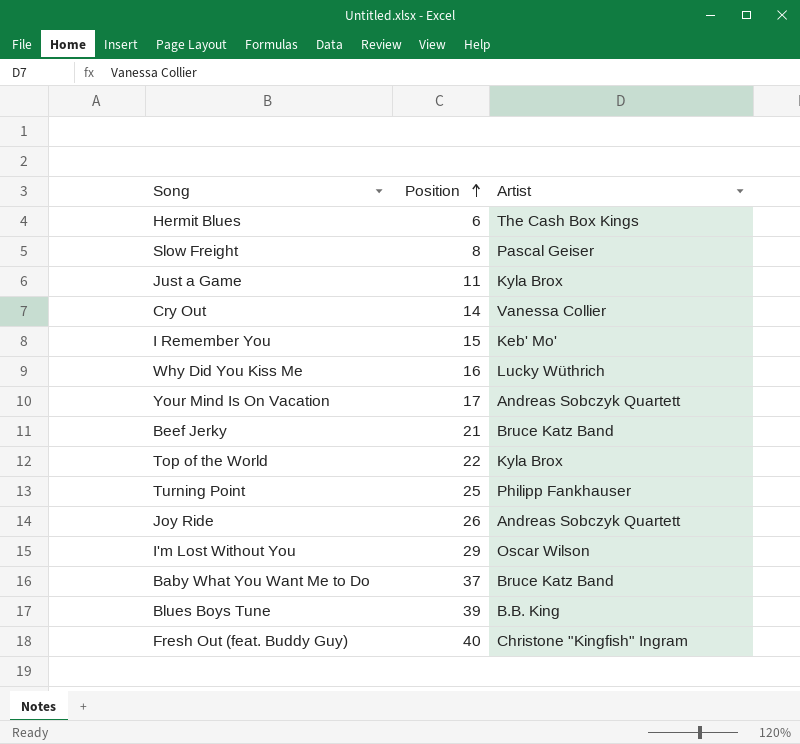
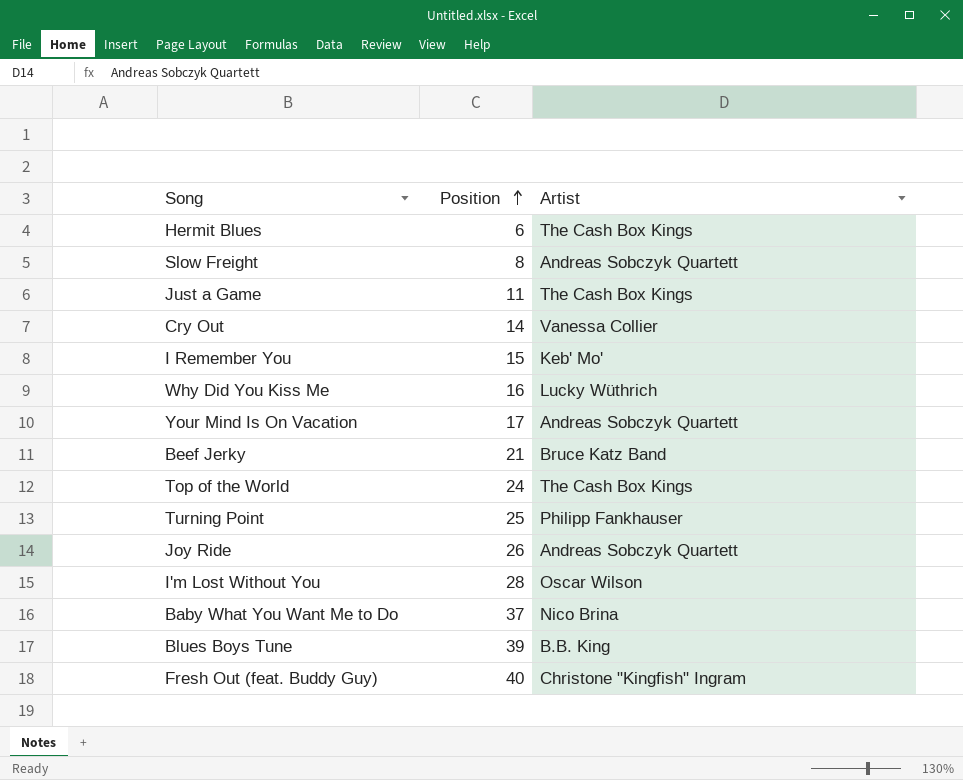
Slow Freight | Artist: Pascal Geiser -> Andreas Sobczyk Quartett
Just a Game | Artist: Kyla Brox -> The Cash Box Kings
Top of the World | Position: 22 -> 24
Top of the World | Artist: Kyla Brox -> The Cash Box Kings
I'm Lost Without You | Position: 29 -> 28
Baby What You Want Me to Do | Artist: Bruce Katz Band -> Nico Brina

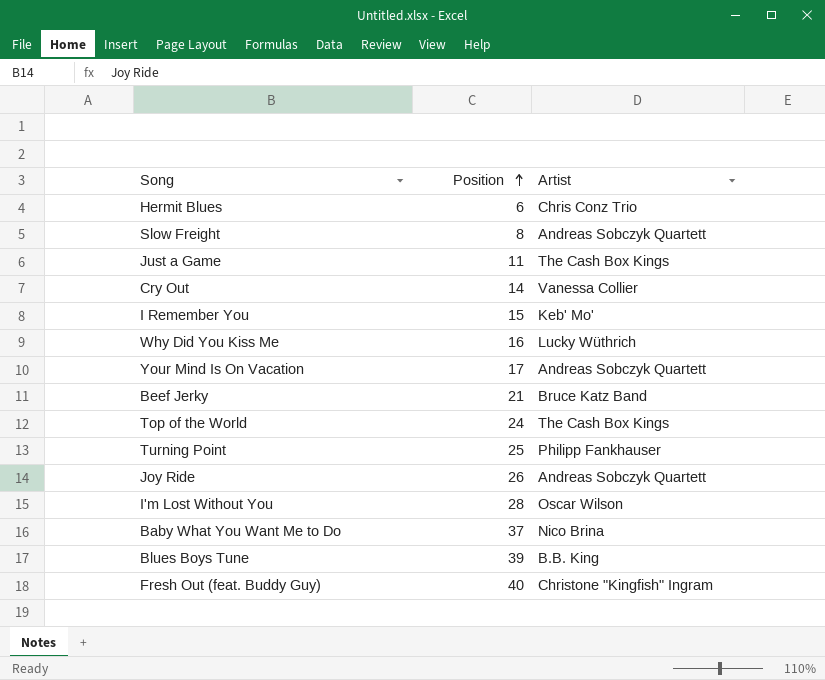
Hermit Blues | Artist: The Cash Box Kings -> Chris Conz Trio

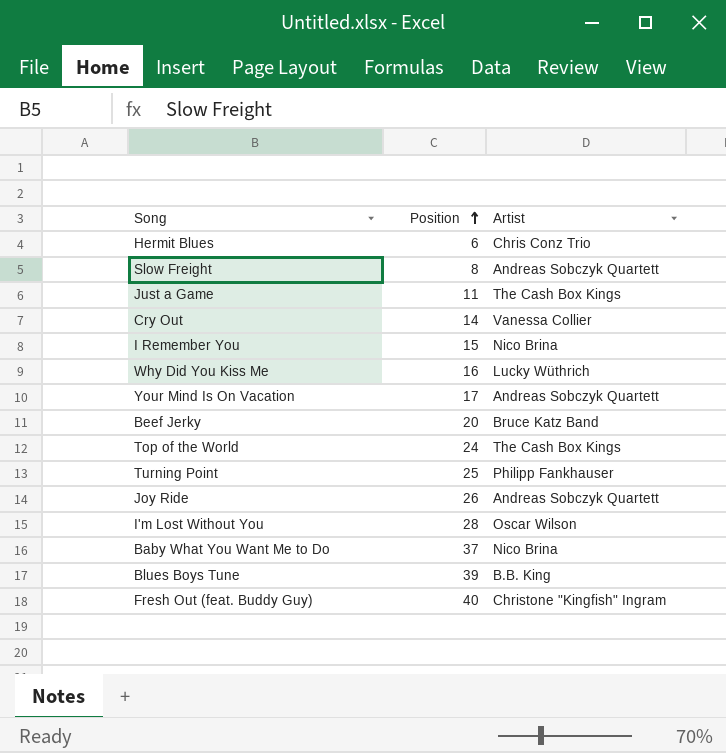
I Remember You | Artist: Keb' Mo' -> Nico Brina
Beef Jerky | Position: 21 -> 20

